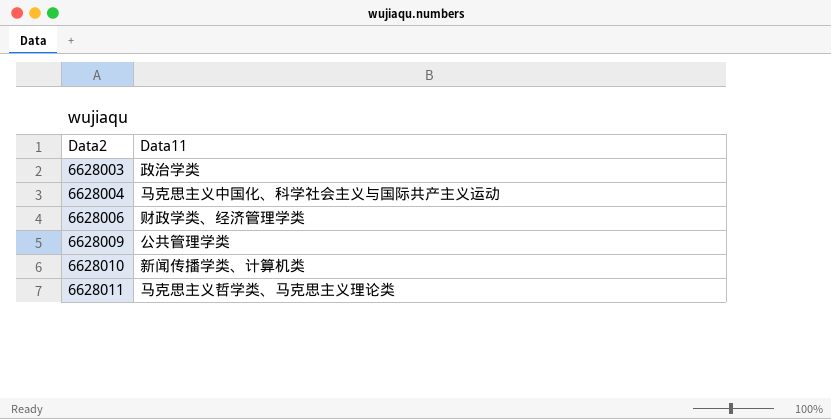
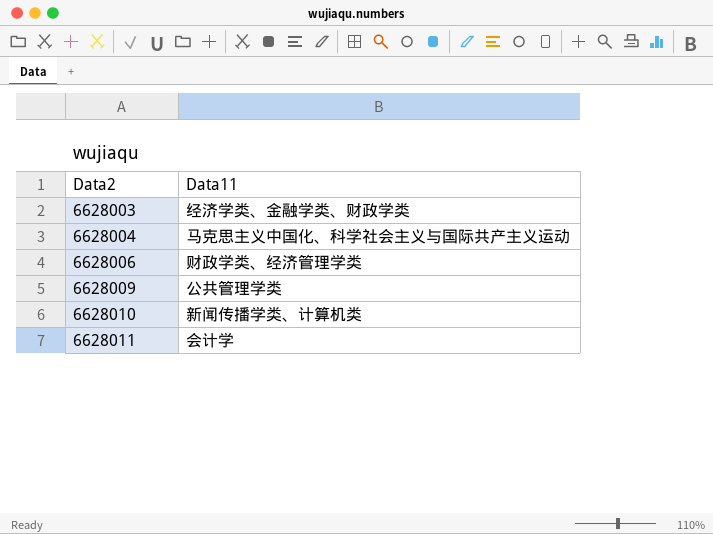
6628003 | Data11: 政治学类 -> 经济学类、金融学类、财政学类
6628011 | Data11: 马克思主义哲学类、马克思主义理论类 -> 会计学

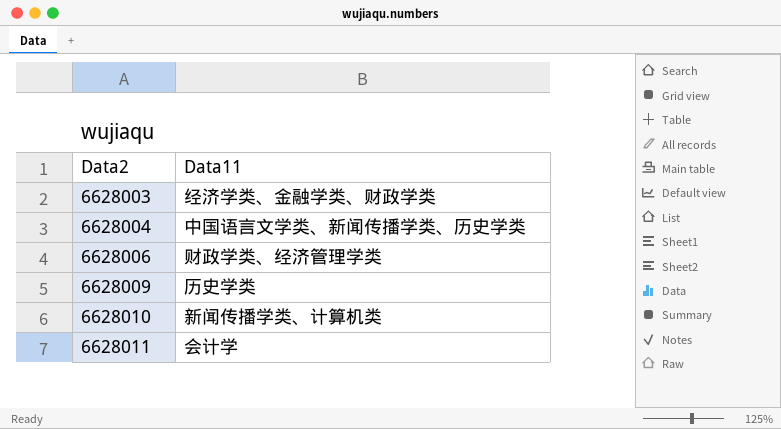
6628004 | Data11: 马克思主义中国化、科学社会主义与国际共产主义运动 -> 中国语言文学类、新闻传播学类、历史学类
6628009 | Data11: 公共管理学类 -> 历史学类

